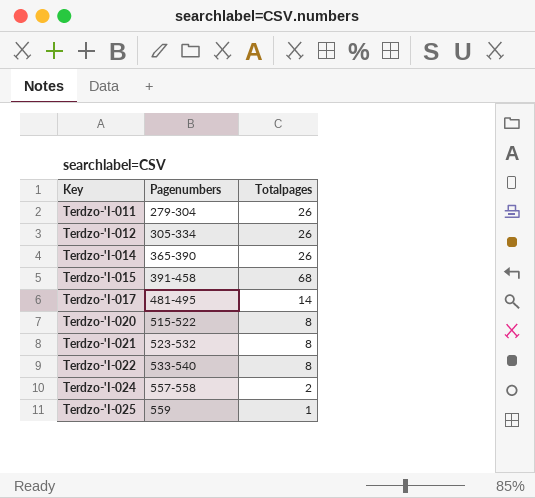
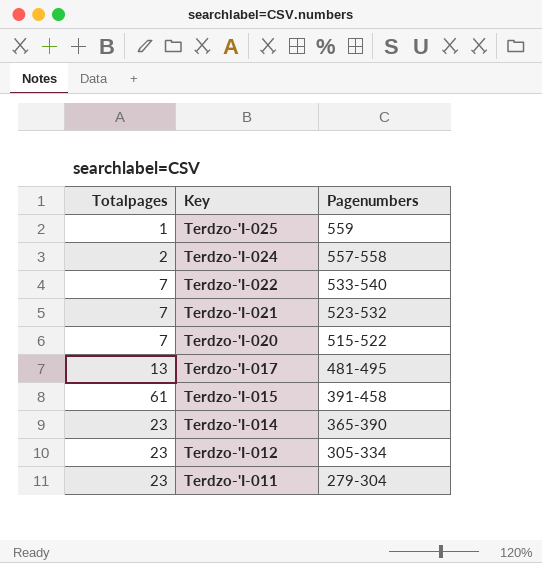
row order: Key ascending -> Key descending
column Totalpages | position: 3 -> 1
Terdzo-'I-022 | Totalpages: 8 -> 7
Terdzo-'I-021 | Totalpages: 8 -> 7
Terdzo-'I-020 | Totalpages: 8 -> 7
Terdzo-'I-017 | Totalpages: 14 -> 13
Terdzo-'I-015 | Totalpages: 68 -> 61
Terdzo-'I-014 | Totalpages: 26 -> 23
Terdzo-'I-012 | Totalpages: 26 -> 23
Terdzo-'I-011 | Totalpages: 26 -> 23

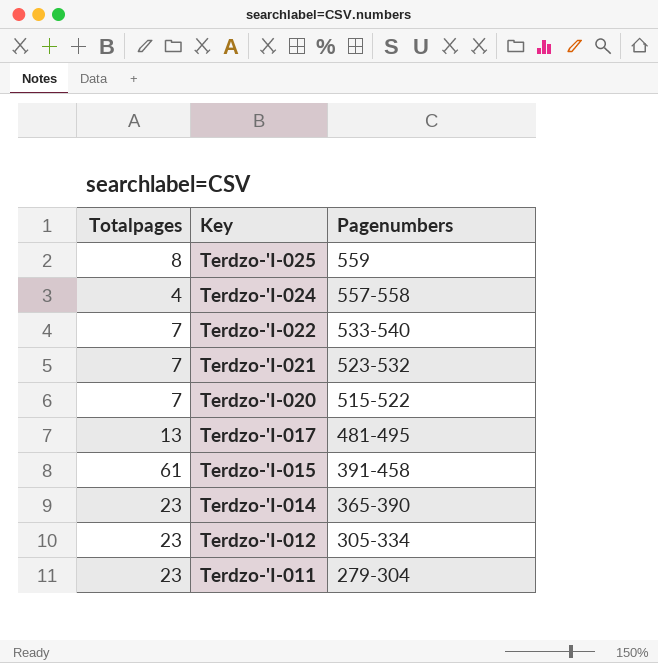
Terdzo-'I-025 | Totalpages: 1 -> 8
Terdzo-'I-024 | Totalpages: 2 -> 4

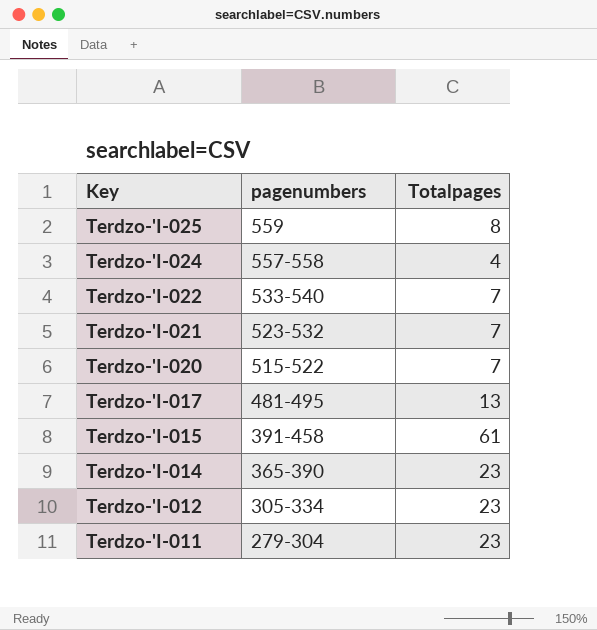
column name: Pagenumbers -> pagenumbers
column Totalpages | position: 1 -> 3

